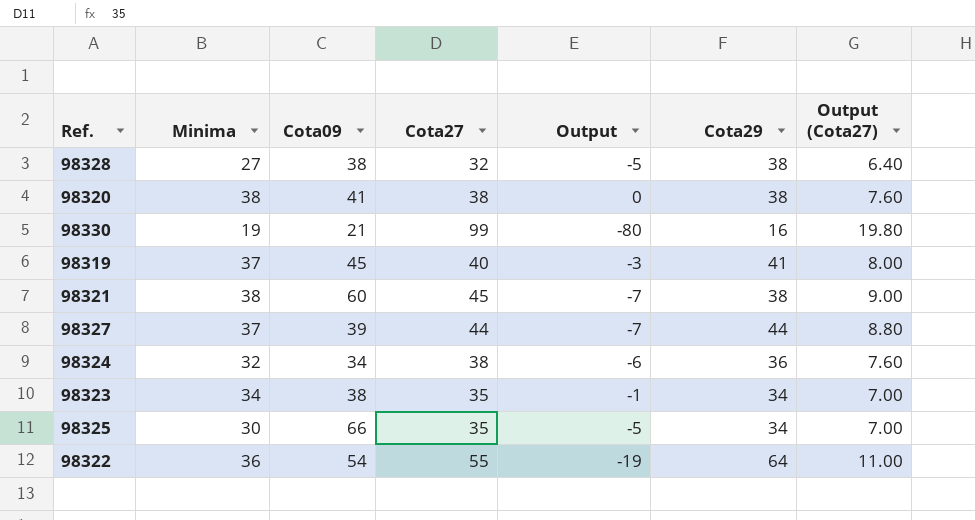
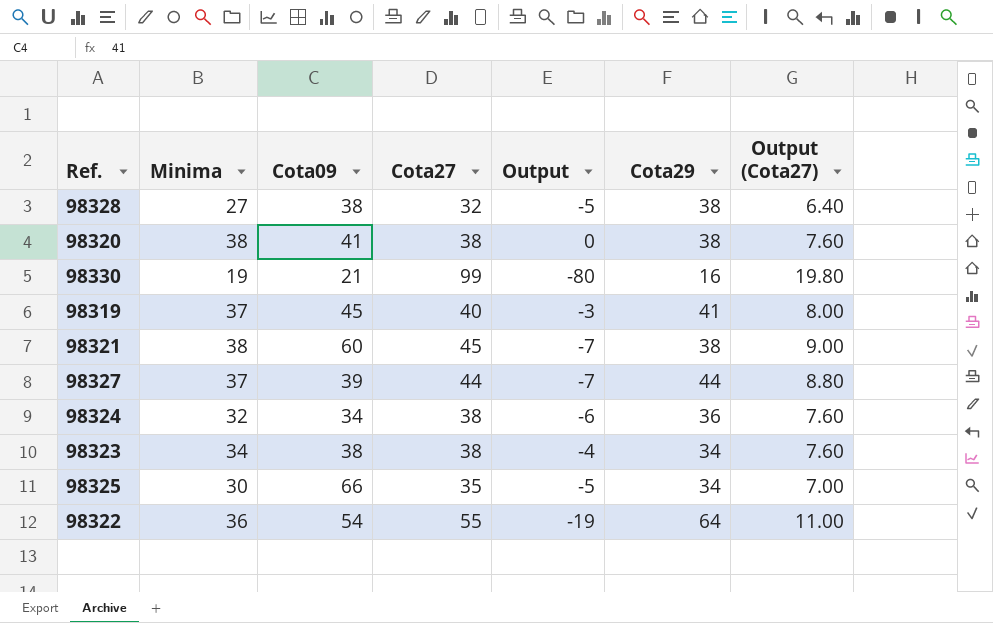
98323 | Cota27: 35 -> 38
98323 | Output: -1 -> -4
98323 | Output (Cota27): 7.00 -> 7.60

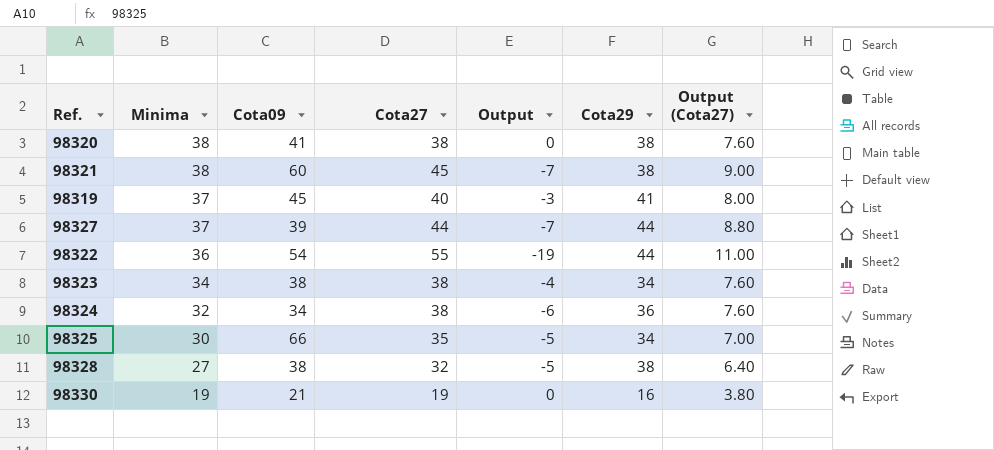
row order: none -> Minima descending
98322 | Cota29: 64 -> 44
98330 | Cota27: 99 -> 19
98330 | Output: -80 -> 0
98330 | Output (Cota27): 19.80 -> 3.80

